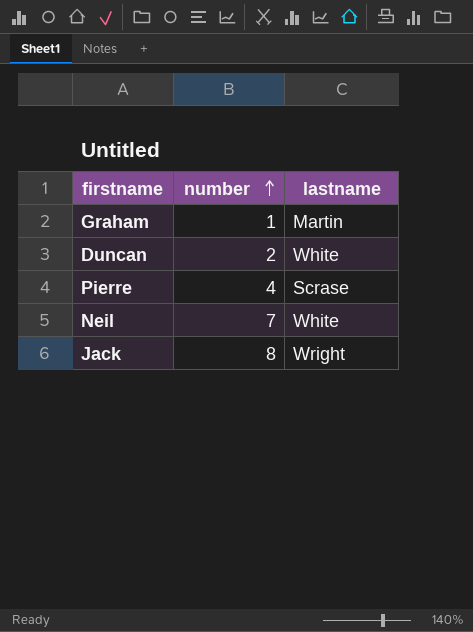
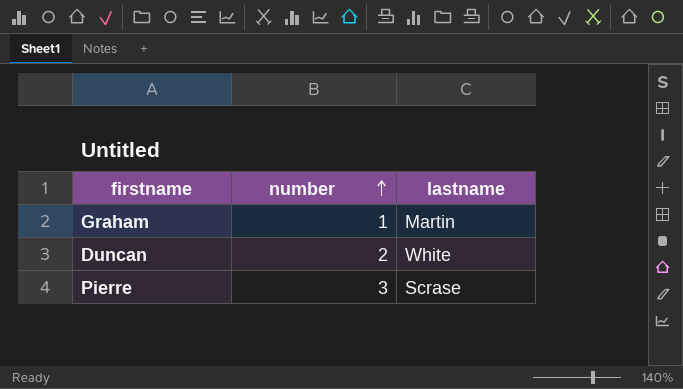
row Neil: 7 | White -> none
row Jack: 8 | Wright -> none
Pierre | number: 4 -> 3

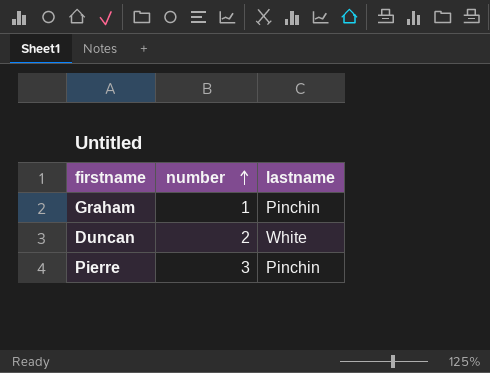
Graham | lastname: Martin -> Pinchin
Pierre | lastname: Scrase -> Pinchin

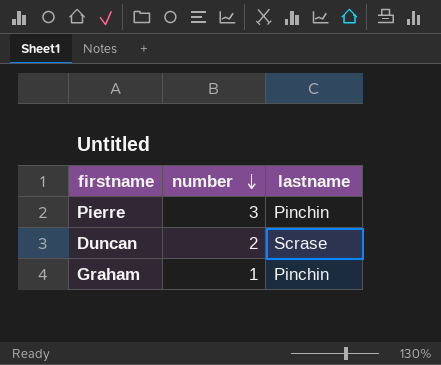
row order: number ascending -> number descending
Duncan | lastname: White -> Scrase

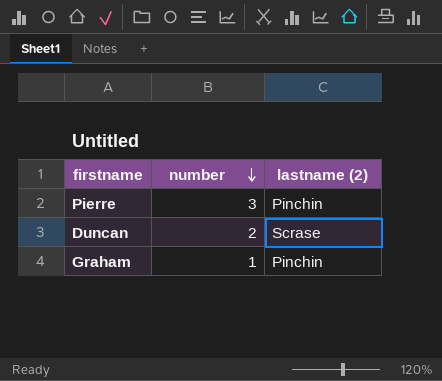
column name: lastname -> lastname (2)

